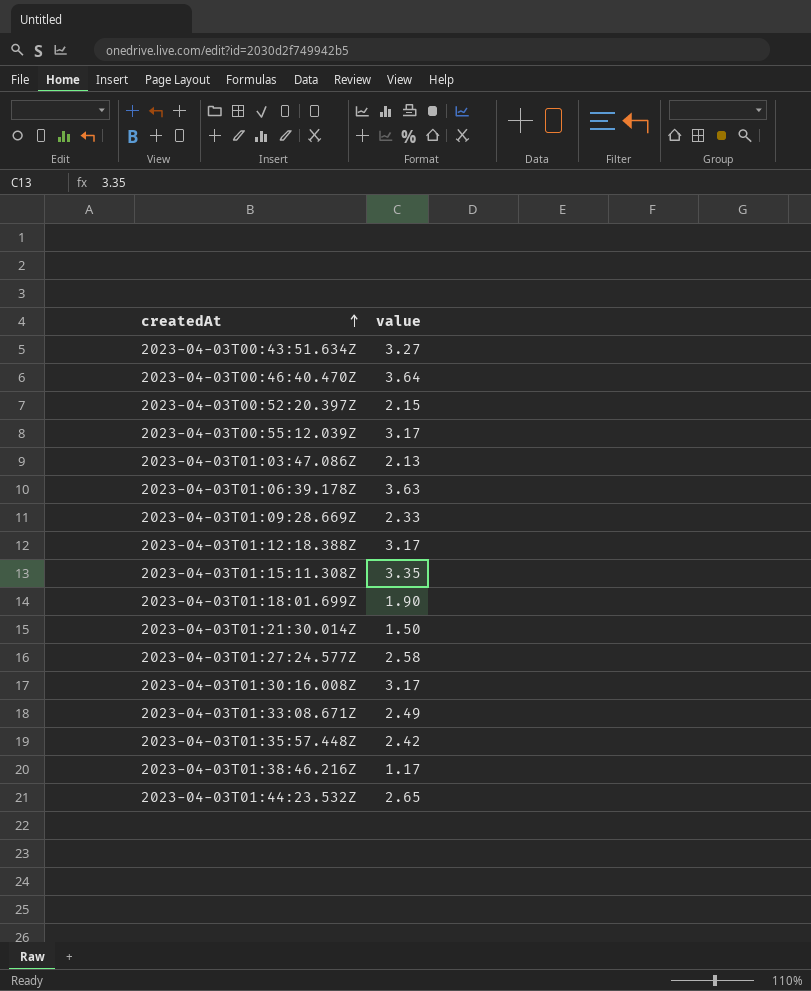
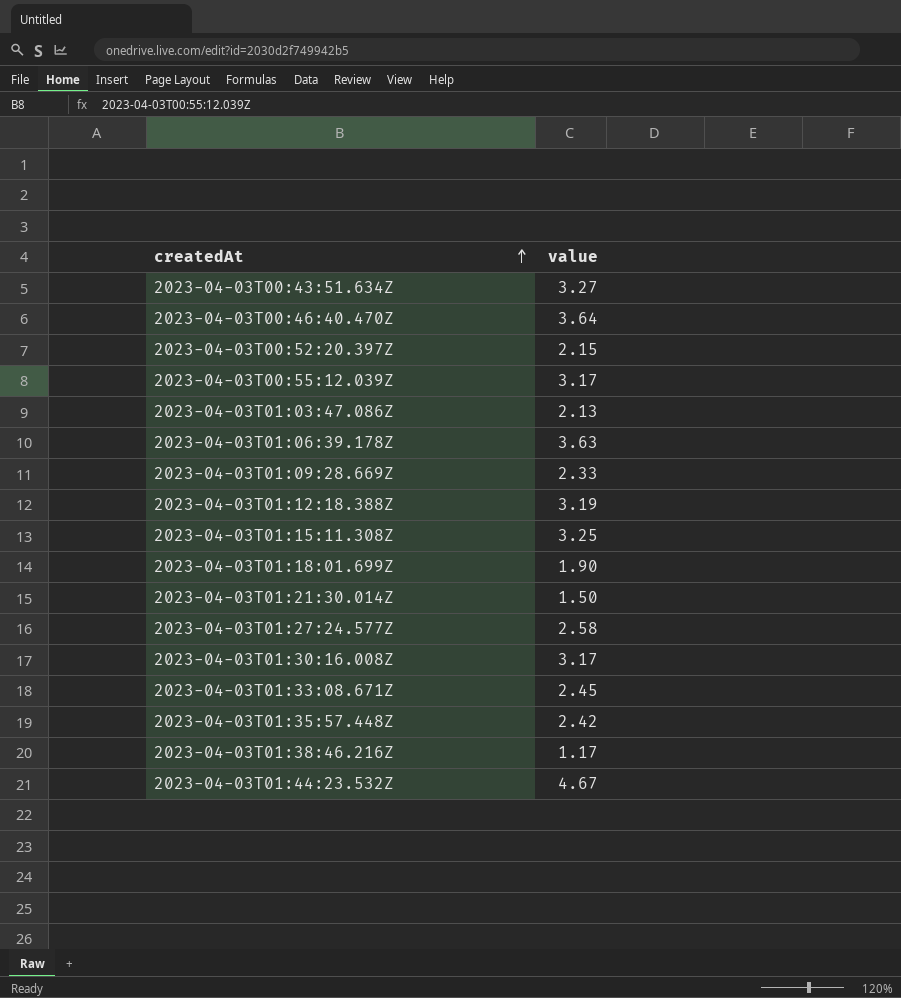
2023-04-03T01:12:18.388Z | value: 3.17 -> 3.19
2023-04-03T01:15:11.308Z | value: 3.35 -> 3.25
2023-04-03T01:33:08.671Z | value: 2.49 -> 2.45
2023-04-03T01:44:23.532Z | value: 2.65 -> 4.67

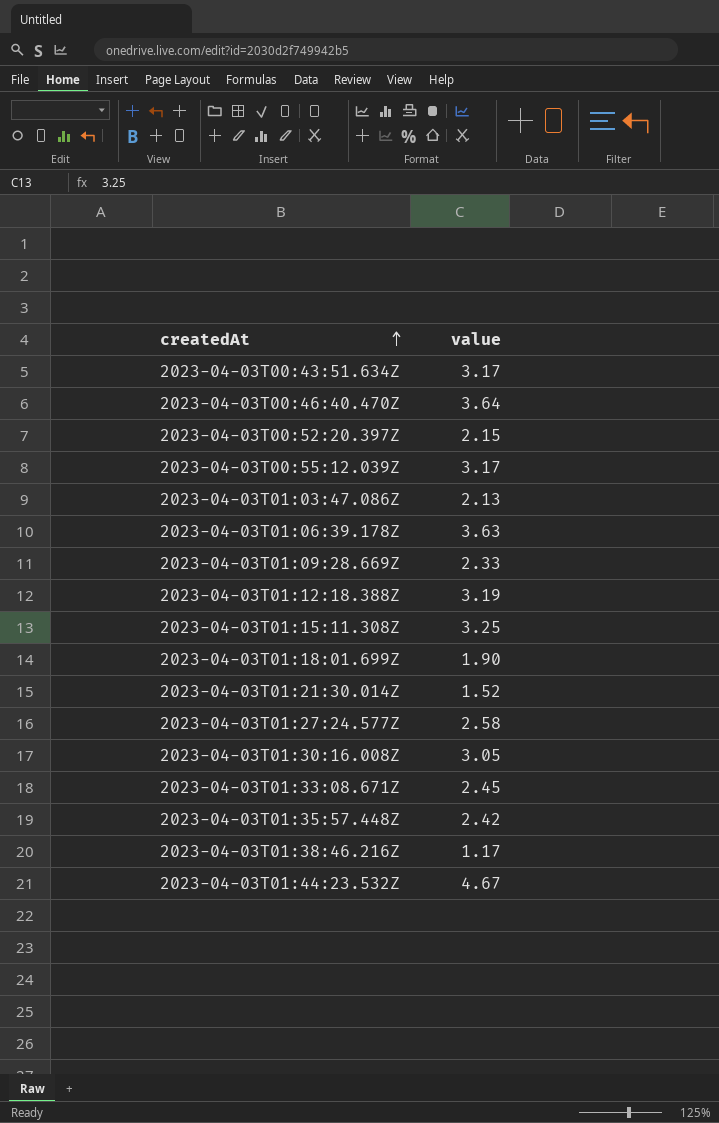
2023-04-03T00:43:51.634Z | value: 3.27 -> 3.17
2023-04-03T01:21:30.014Z | value: 1.50 -> 1.52
2023-04-03T01:30:16.008Z | value: 3.17 -> 3.05

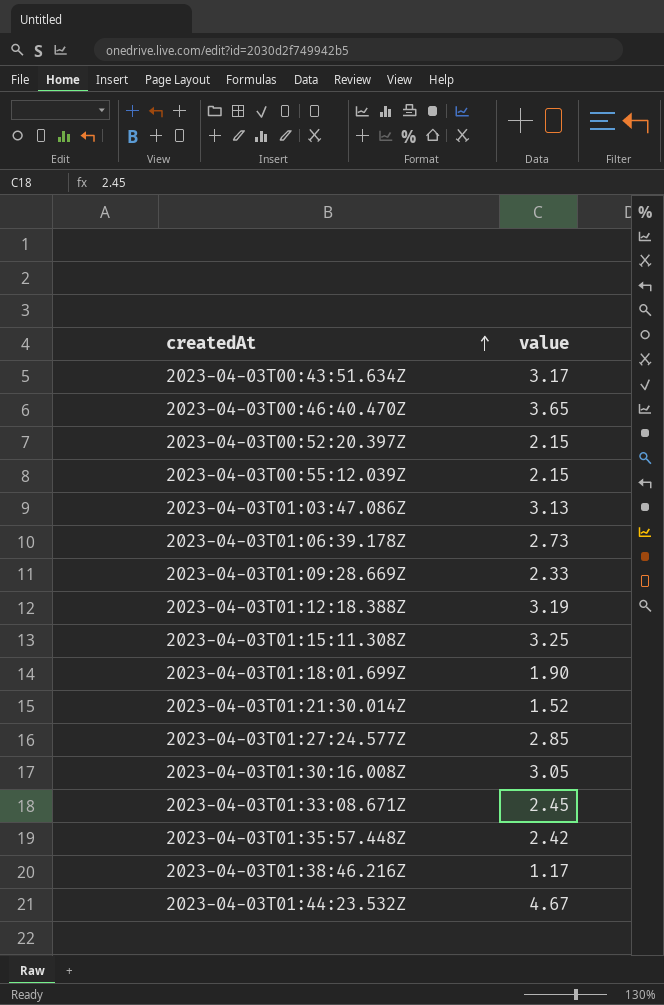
2023-04-03T00:46:40.470Z | value: 3.64 -> 3.65
2023-04-03T00:55:12.039Z | value: 3.17 -> 2.15
2023-04-03T01:03:47.086Z | value: 2.13 -> 3.13
2023-04-03T01:06:39.178Z | value: 3.63 -> 2.73
2023-04-03T01:27:24.577Z | value: 2.58 -> 2.85

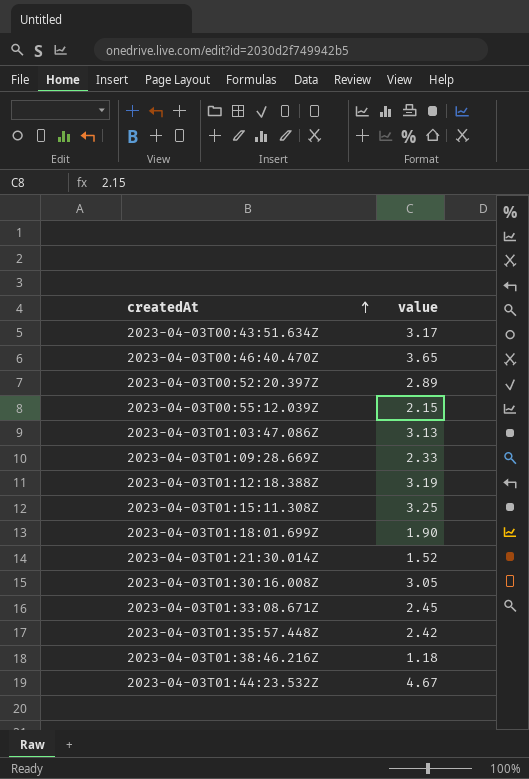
row 2023-04-03T01:06:39.178Z: 2.73 -> none
row 2023-04-03T01:27:24.577Z: 2.85 -> none
2023-04-03T00:52:20.397Z | value: 2.15 -> 2.89
2023-04-03T01:38:46.216Z | value: 1.17 -> 1.18

